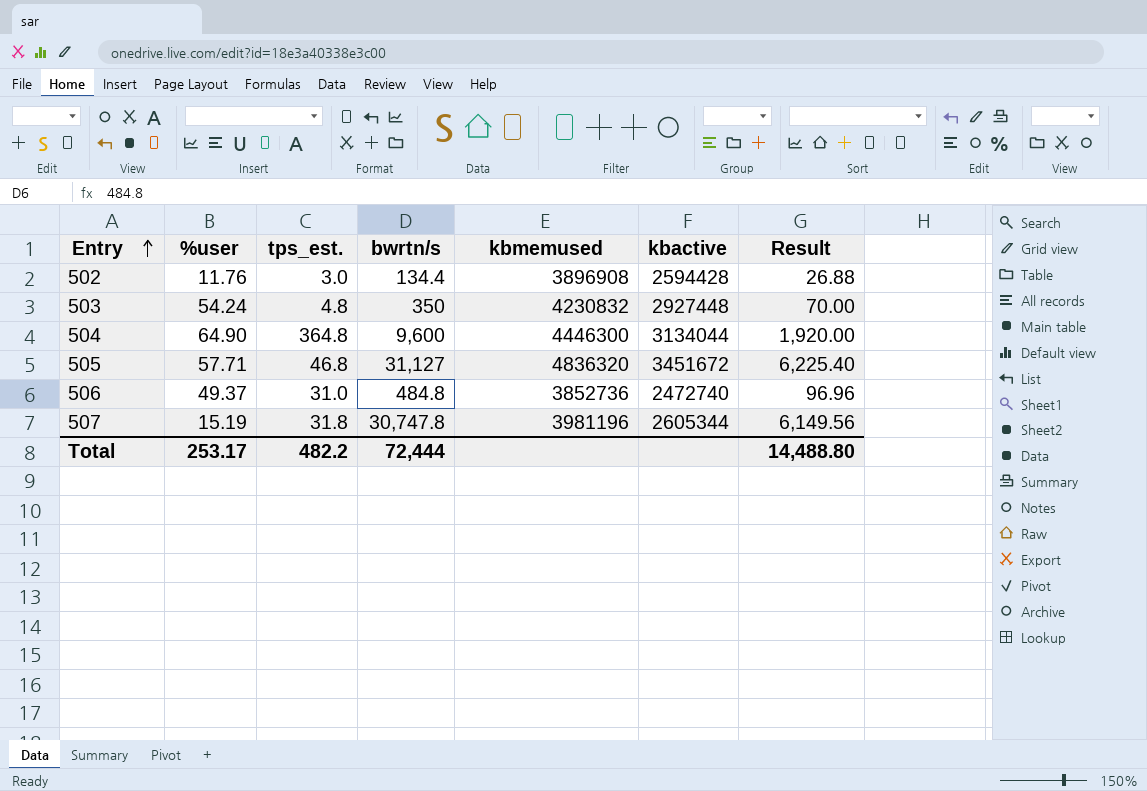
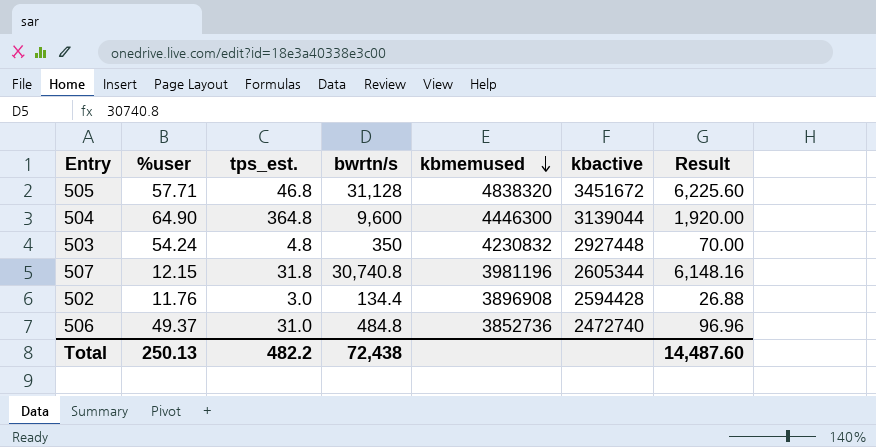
row order: Entry ascending -> kbmemused descending
505 | bwrtn/s: 31,127 -> 31,128
505 | kbmemused: 4836320 -> 4838320
505 | Result: 6,225.40 -> 6,225.60
504 | kbactive: 3134044 -> 3139044
507 | %user: 15.19 -> 12.15
507 | bwrtn/s: 30,747.8 -> 30,740.8
507 | Result: 6,149.56 -> 6,148.16
Total | %user: 253.17 -> 250.13
Total | bwrtn/s: 72,444 -> 72,438
Total | Result: 14,488.80 -> 14,487.60

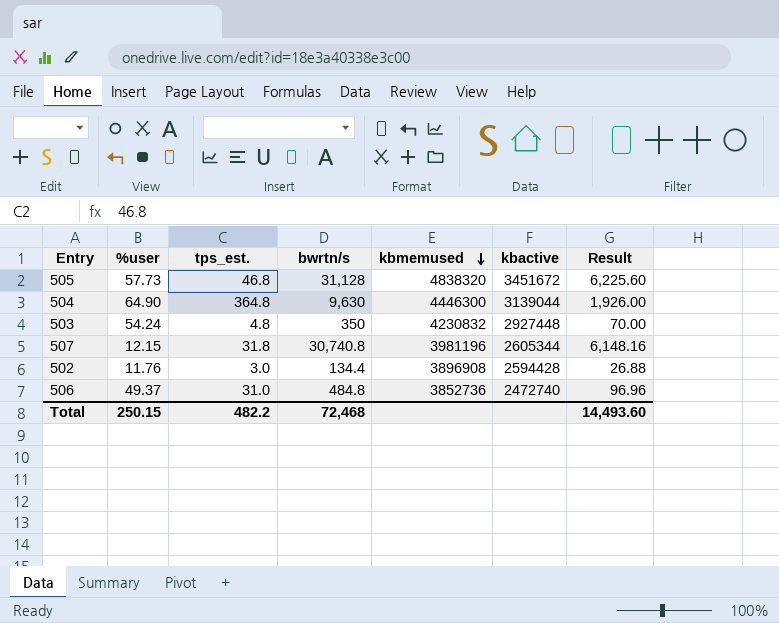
505 | %user: 57.71 -> 57.73
504 | bwrtn/s: 9,600 -> 9,630
504 | Result: 1,920.00 -> 1,926.00
Total | %user: 250.13 -> 250.15
Total | bwrtn/s: 72,438 -> 72,468
Total | Result: 14,487.60 -> 14,493.60

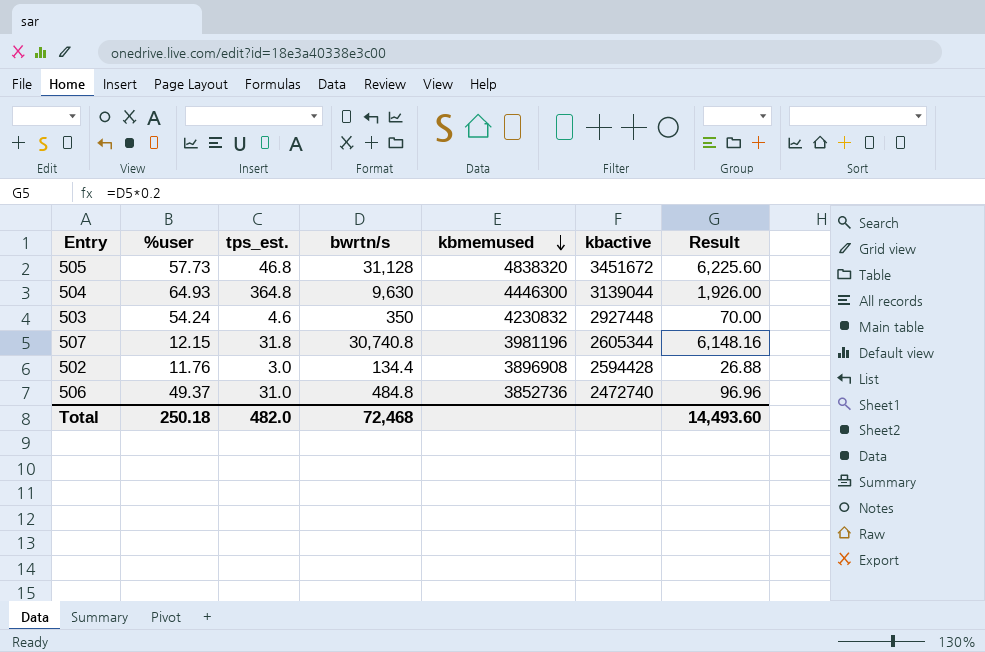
504 | %user: 64.90 -> 64.93
503 | tps_est.: 4.8 -> 4.6
Total | %user: 250.15 -> 250.18
Total | tps_est.: 482.2 -> 482.0

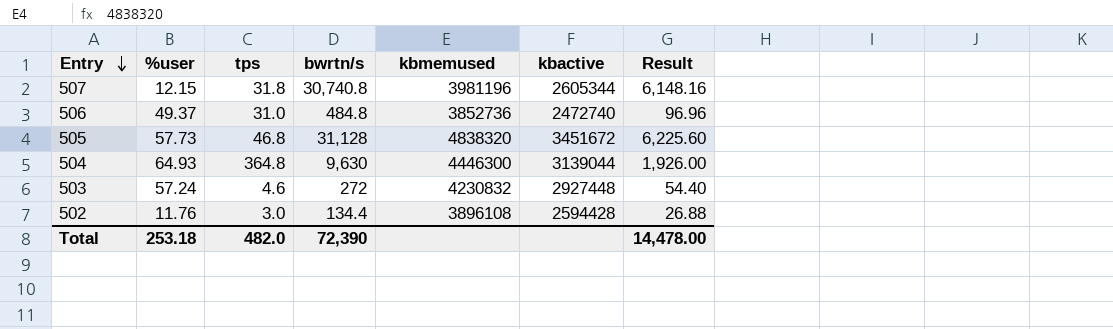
row order: kbmemused descending -> Entry descending
column name: tps_est. -> tps
503 | %user: 54.24 -> 57.24
503 | bwrtn/s: 350 -> 272
503 | Result: 70.00 -> 54.40
502 | kbmemused: 3896908 -> 3896108
Total | %user: 250.18 -> 253.18
Total | bwrtn/s: 72,468 -> 72,390
Total | Result: 14,493.60 -> 14,478.00

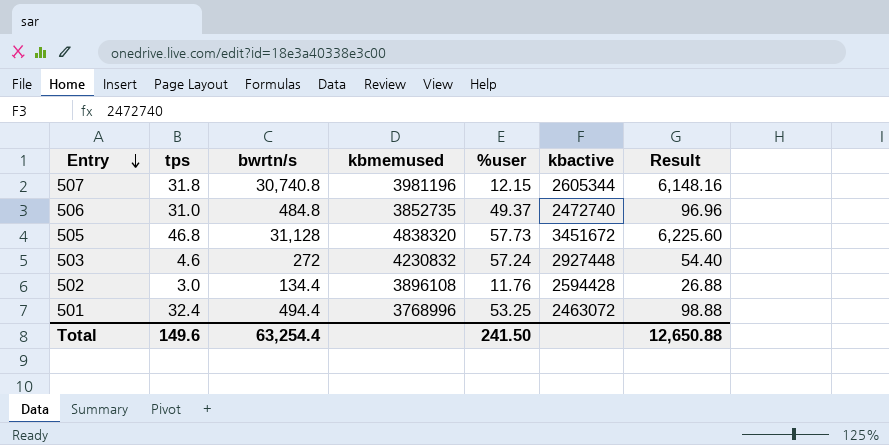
column %user | position: 2 -> 5
row 504: 64.93 | 364.8 | 9,630 | 4446300 | 3139044 | 1,926.00 -> none
506 | kbmemused: 3852736 -> 3852735
row 501: none -> 32.4 | 494.4 | 3768996 | 53.25 | 2463072 | 98.88
Total | tps: 482.0 -> 149.6
Total | bwrtn/s: 72,390 -> 63,254.4
Total | %user: 253.18 -> 241.50
Total | Result: 14,478.00 -> 12,650.88

